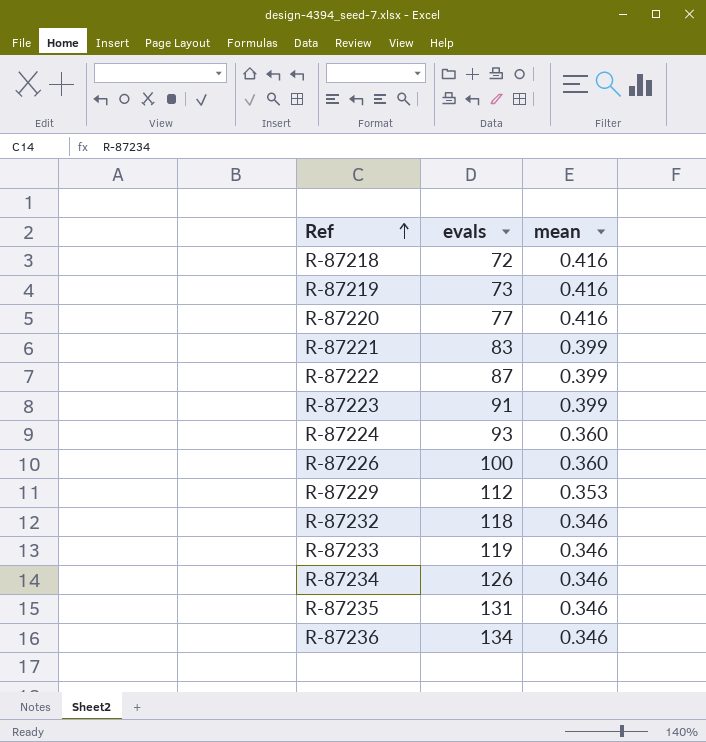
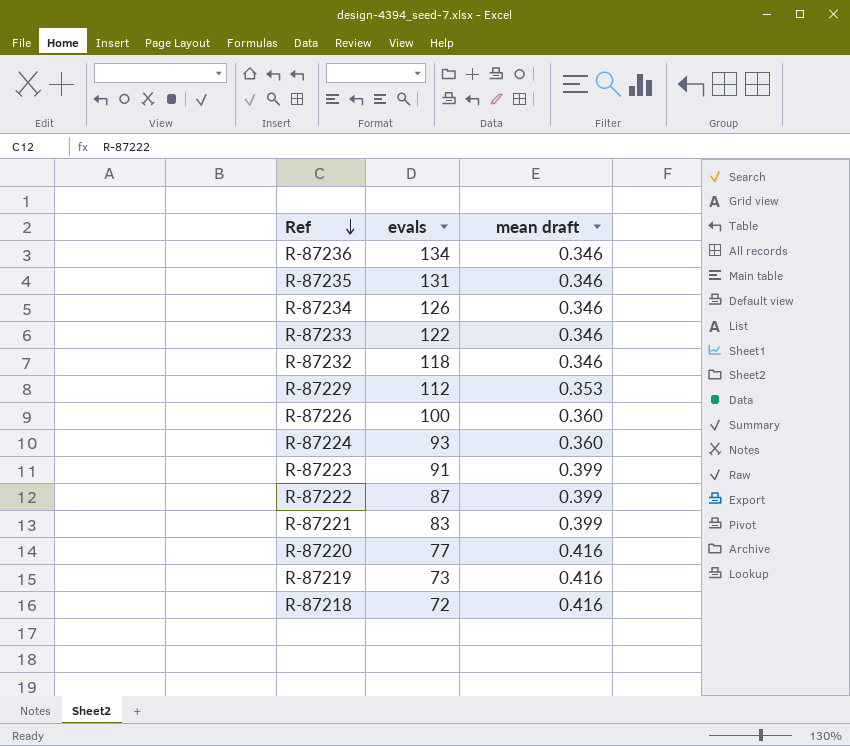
row order: Ref ascending -> Ref descending
column name: mean -> mean draft
R-87233 | evals: 119 -> 122

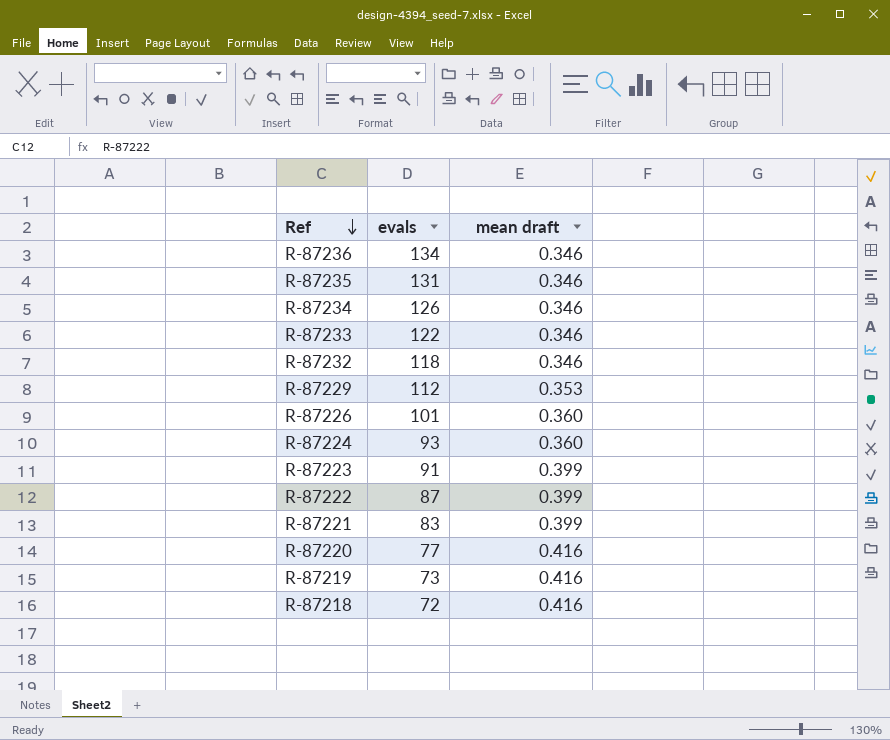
R-87226 | evals: 100 -> 101

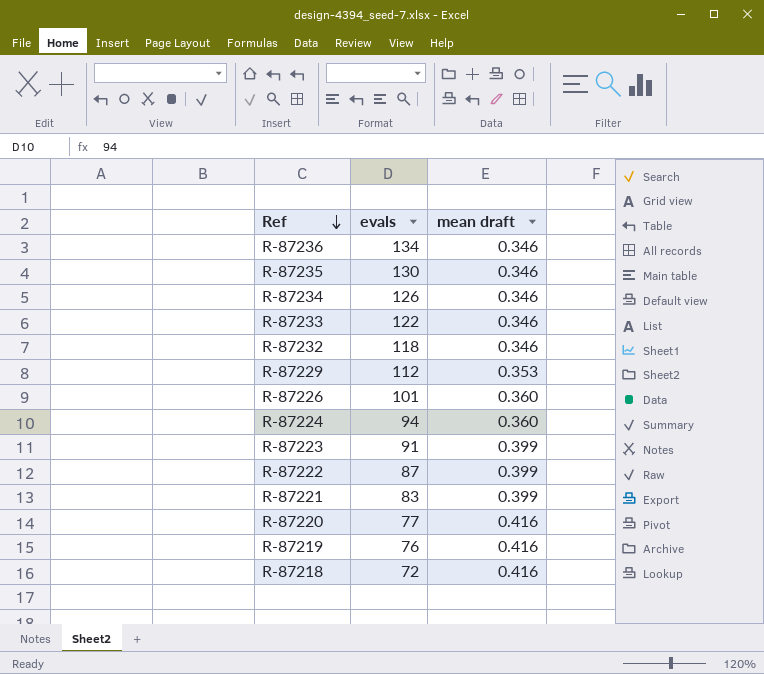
R-87235 | evals: 131 -> 130
R-87224 | evals: 93 -> 94
R-87219 | evals: 73 -> 76

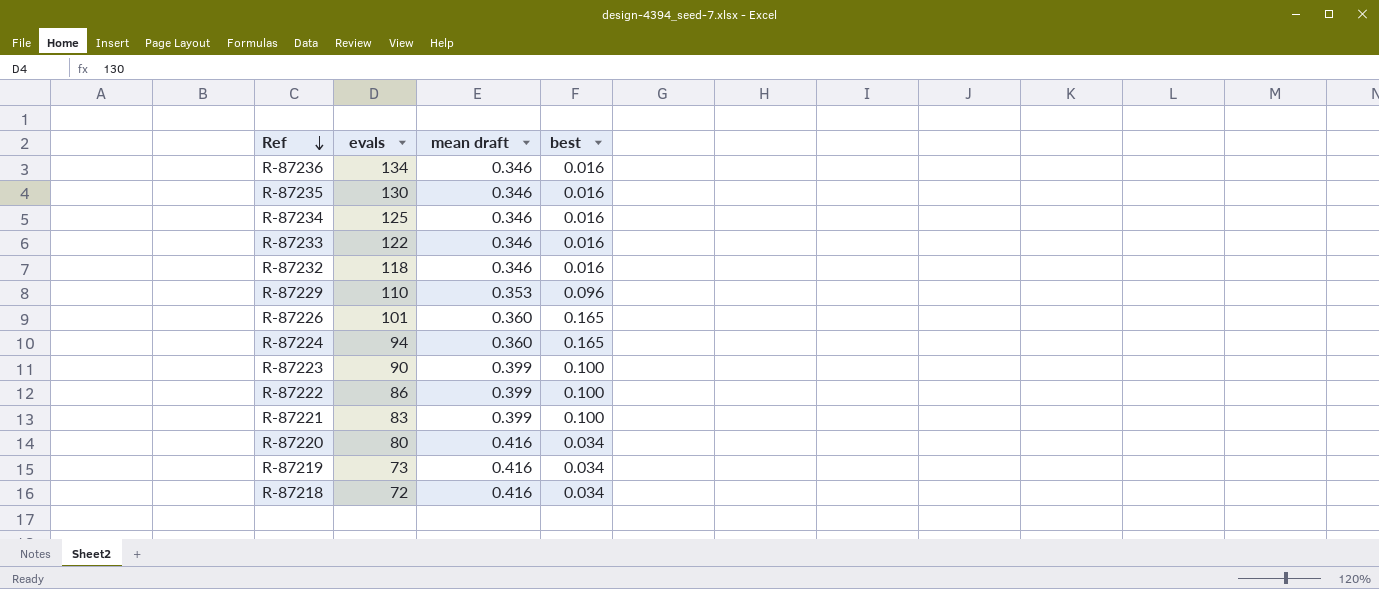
column best | position: none -> 4
R-87234 | evals: 126 -> 125
R-87229 | evals: 112 -> 110
R-87223 | evals: 91 -> 90
R-87222 | evals: 87 -> 86
R-87220 | evals: 77 -> 80
R-87219 | evals: 76 -> 73

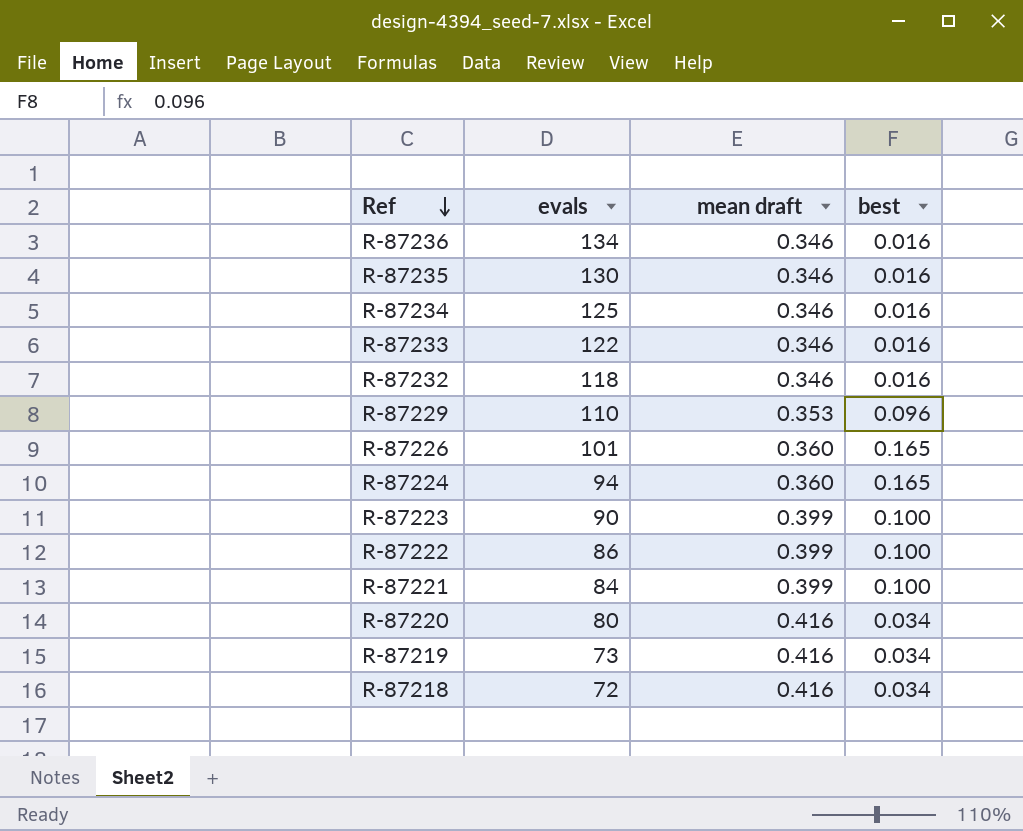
R-87221 | evals: 83 -> 84

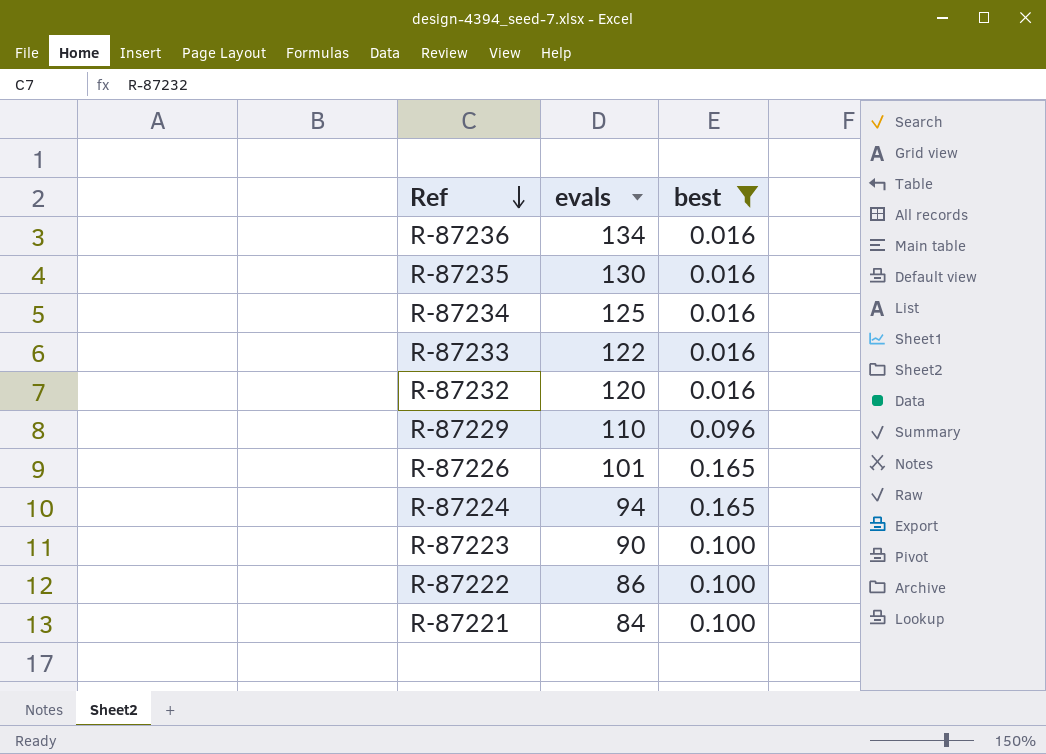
filter: none -> best != 0.034
column mean draft | position: 3 -> none
R-87232 | evals: 118 -> 120

